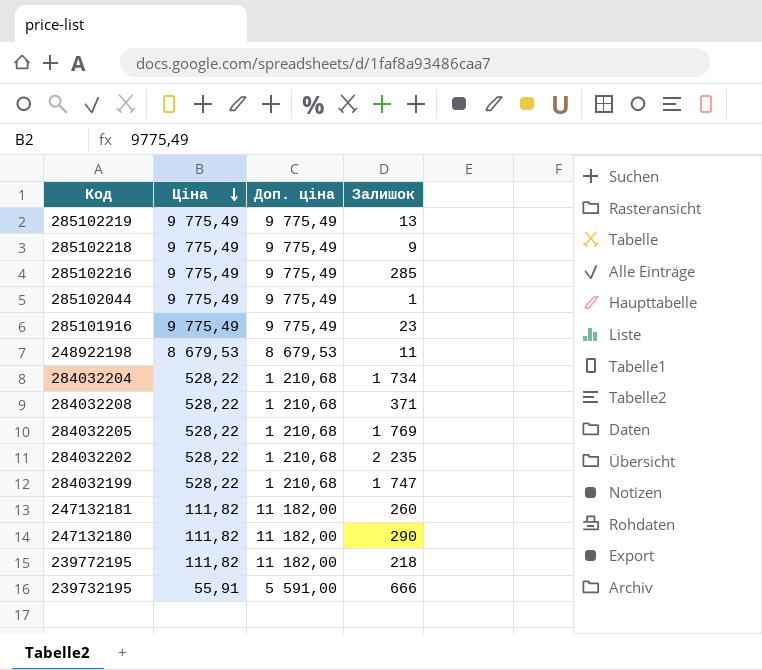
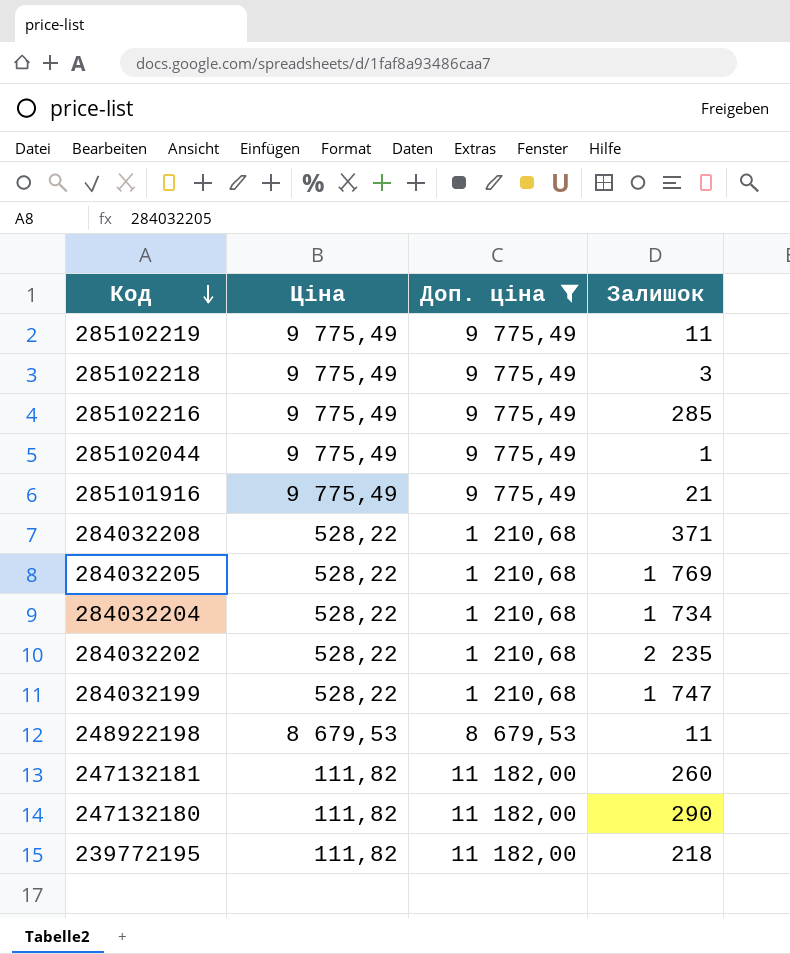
filter: none -> Доп. ціна != 5 591,00
row order: Ціна descending -> Код descending
285102219 | Залишок: 13 -> 11
285102218 | Залишок: 9 -> 3
285101916 | Залишок: 23 -> 21

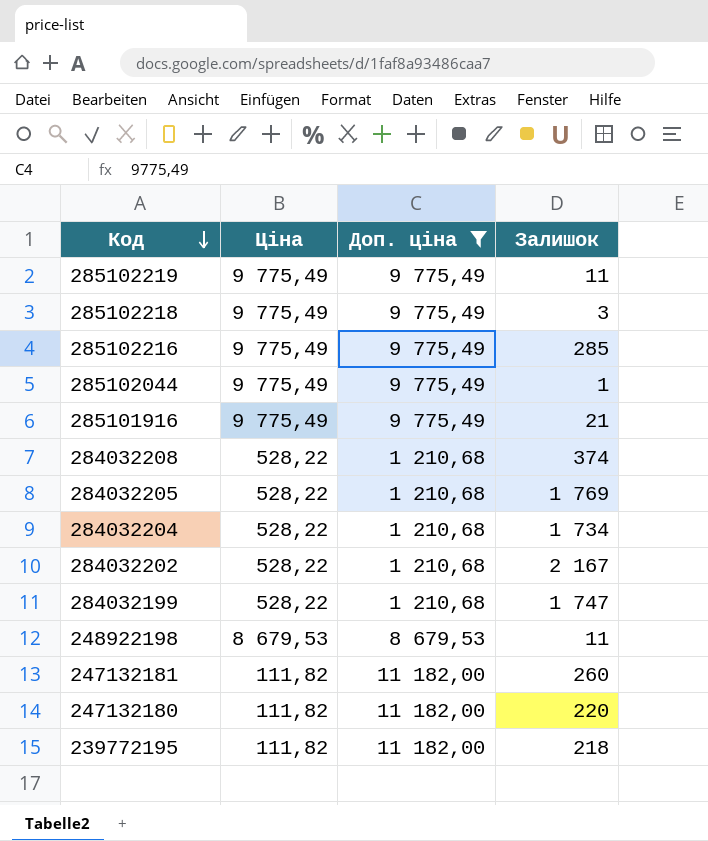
284032208 | Залишок: 371 -> 374
284032202 | Залишок: 2 235 -> 2 167
247132180 | Залишок: 290 -> 220

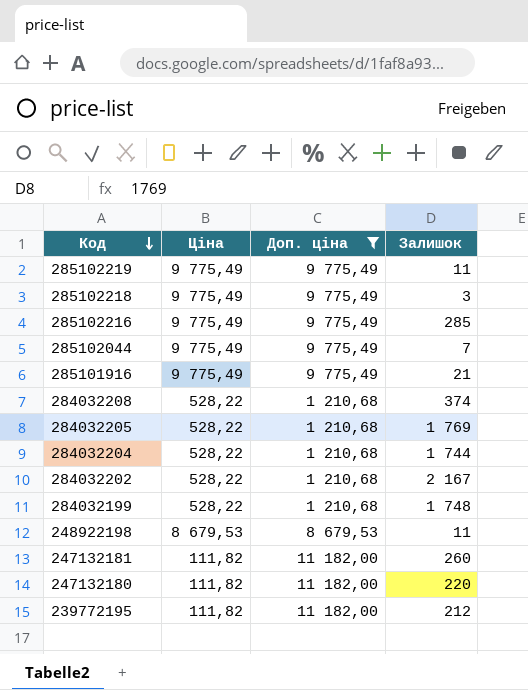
285102044 | Залишок: 1 -> 7
284032204 | Залишок: 1 734 -> 1 744
284032199 | Залишок: 1 747 -> 1 748
239772195 | Залишок: 218 -> 212

